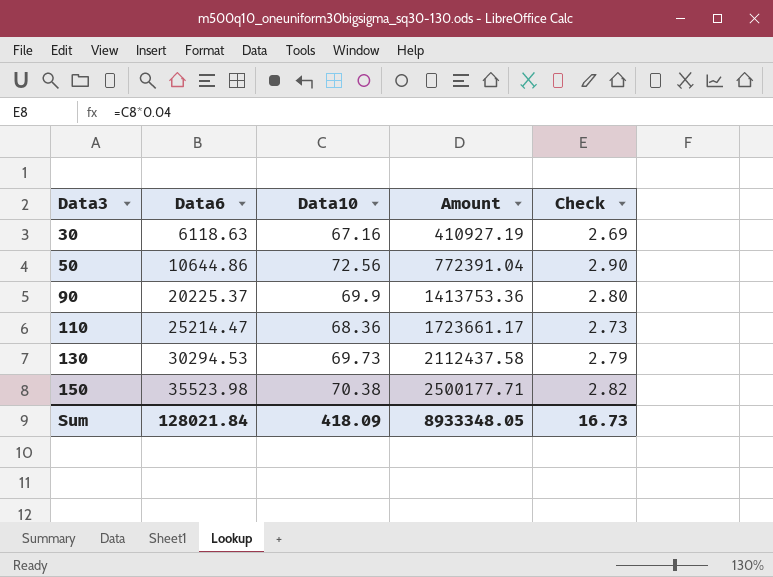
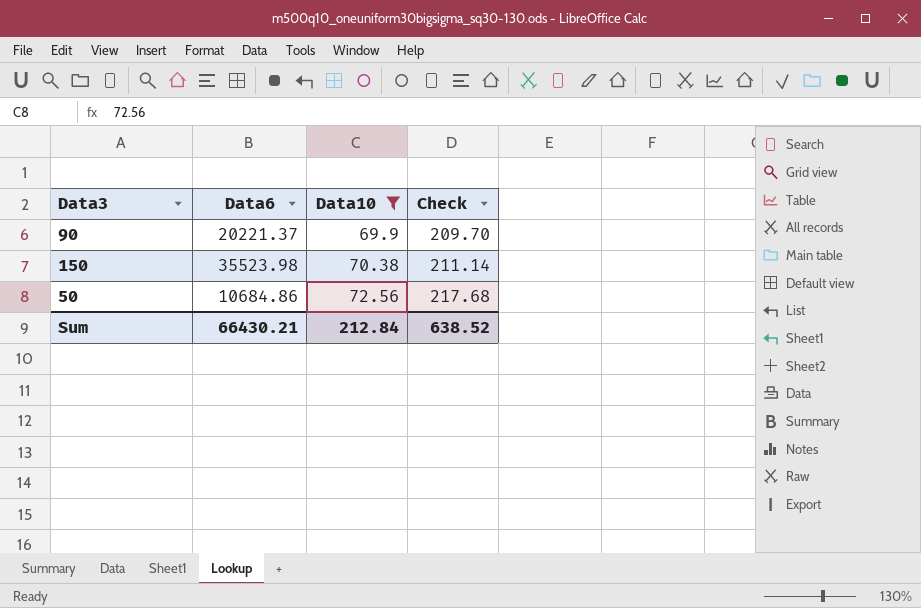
filter: none -> Data10 >= 69.9
row order: Data3 ascending -> Data10 ascending
column Amount | formula: [Data6] * [Data10] -> none
column Check | formula: [Data10] * 0.04 -> [Data10] * 3
90 | Data6: 20225.37 -> 20221.37
50 | Data6: 10644.86 -> 10684.86
Sum | Data6: 128021.84 -> 66430.21
Sum | Data10: 418.09 -> 212.84
Sum | Check: 16.73 -> 638.52

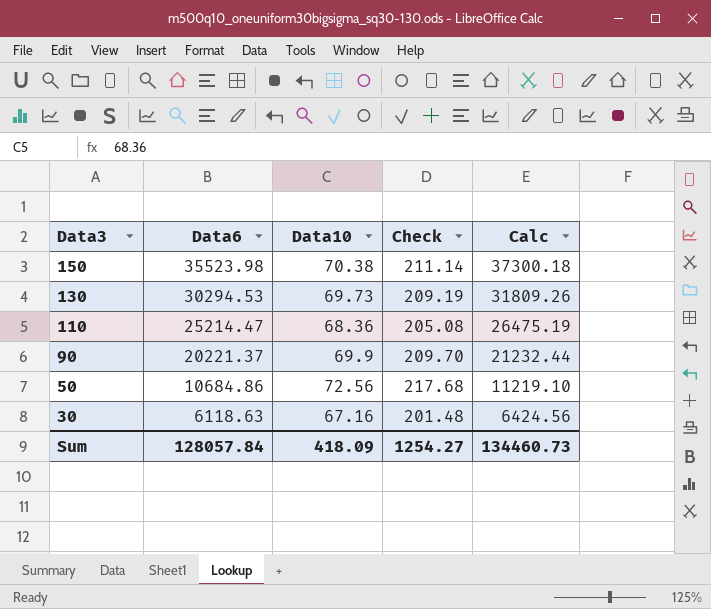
filter: Data10 >= 69.9 -> none
row order: Data10 ascending -> Data3 descending
column Calc | formula: none -> [Data6] * 1.05
Sum | Data6: 66430.21 -> 128057.84
Sum | Data10: 212.84 -> 418.09
Sum | Check: 638.52 -> 1254.27

